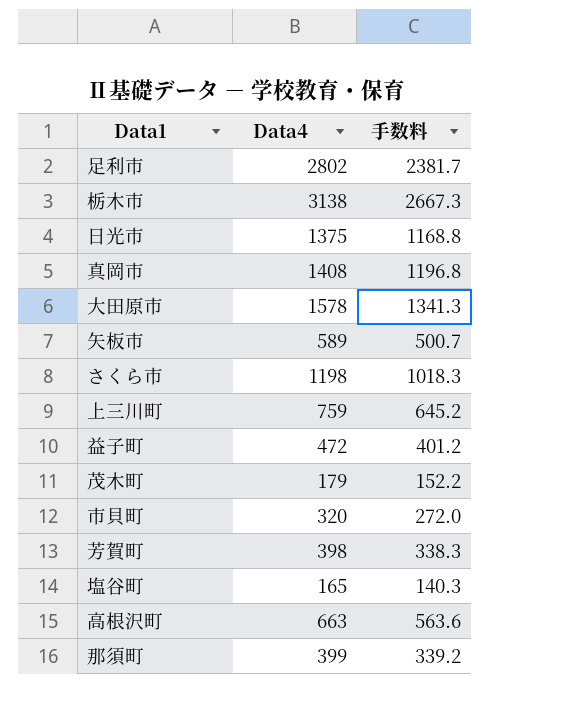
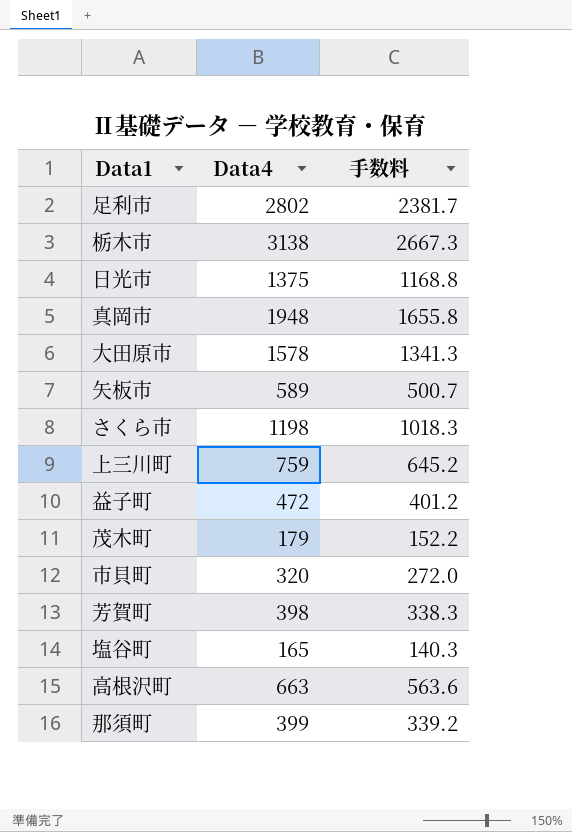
真岡市 | Data4: 1408 -> 1948
真岡市 | 手数料: 1196.8 -> 1655.8

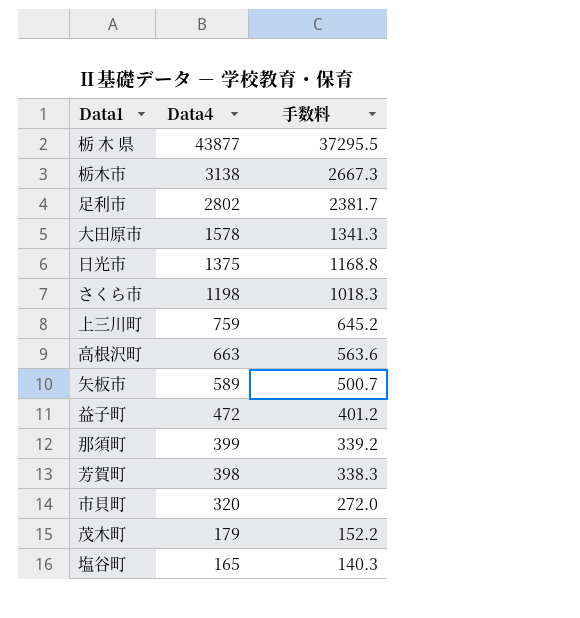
row order: none -> Data4 descending
row 真岡市: 1948 | 1655.8 -> none
row 栃 木 県: none -> 43877 | 37295.5

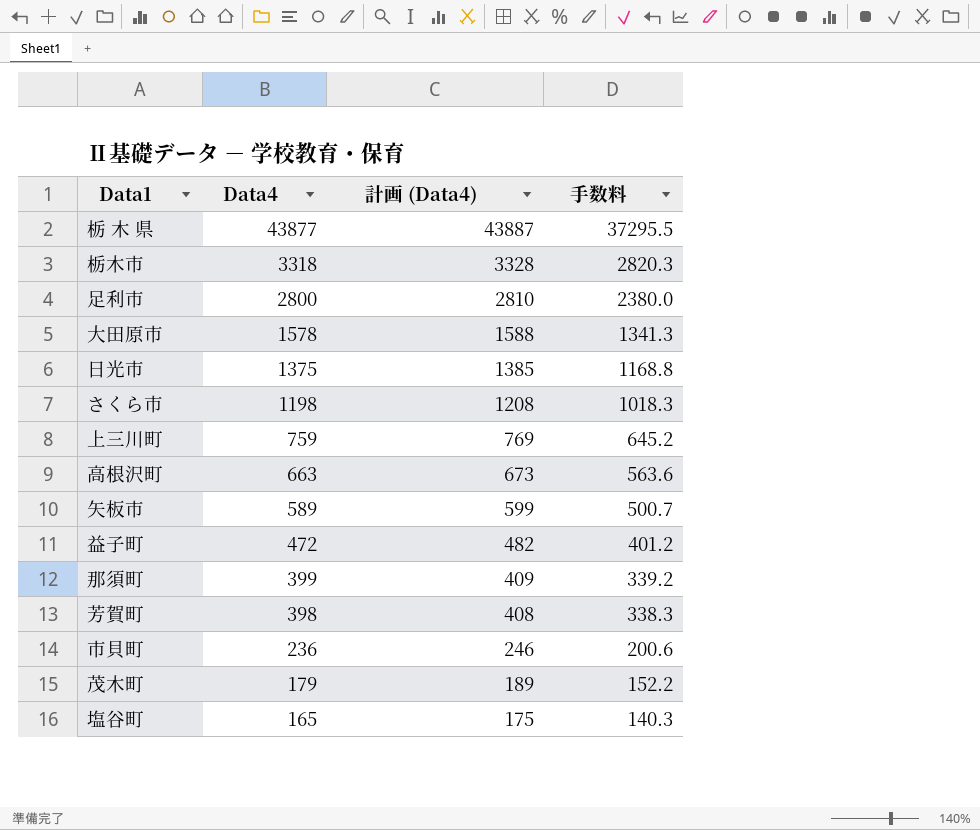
column 計画 (Data4) | formula: none -> [Data4] + 10
栃木市 | Data4: 3138 -> 3318
栃木市 | 手数料: 2667.3 -> 2820.3
足利市 | Data4: 2802 -> 2800
足利市 | 手数料: 2381.7 -> 2380.0
市貝町 | Data4: 320 -> 236
市貝町 | 手数料: 272.0 -> 200.6

